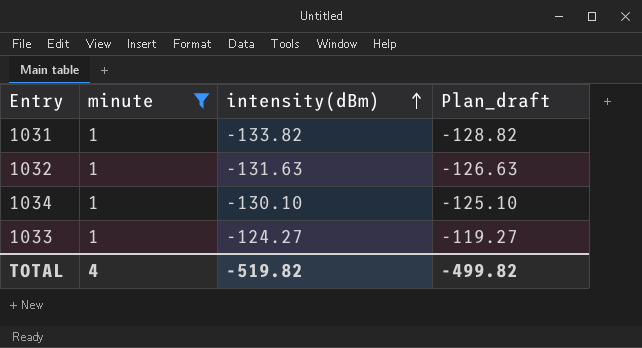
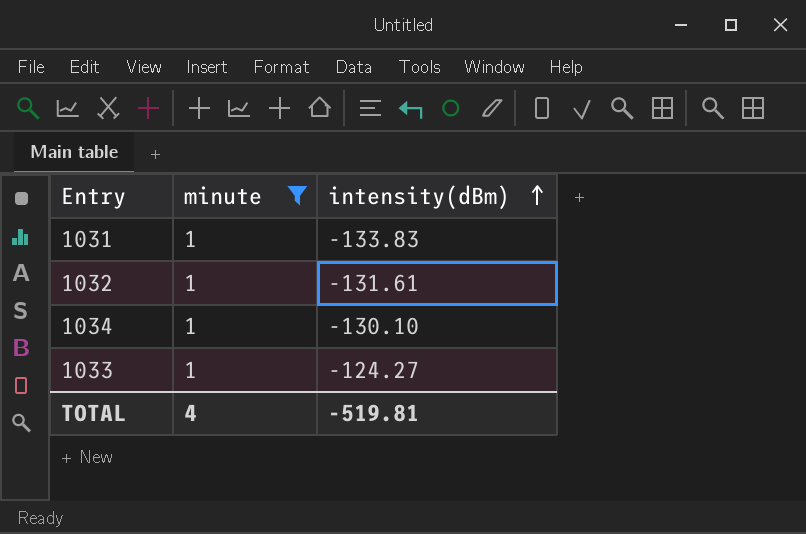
column Plan_draft | formula: [intensity(dBm)] + 5 -> none
1031 | intensity(dBm): -133.82 -> -133.83
1032 | intensity(dBm): -131.63 -> -131.61
TOTAL | intensity(dBm): -519.82 -> -519.81

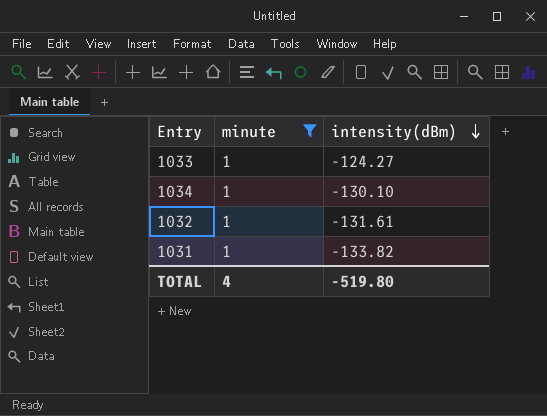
row order: intensity(dBm) ascending -> intensity(dBm) descending
1031 | intensity(dBm): -133.83 -> -133.82
TOTAL | intensity(dBm): -519.81 -> -519.80

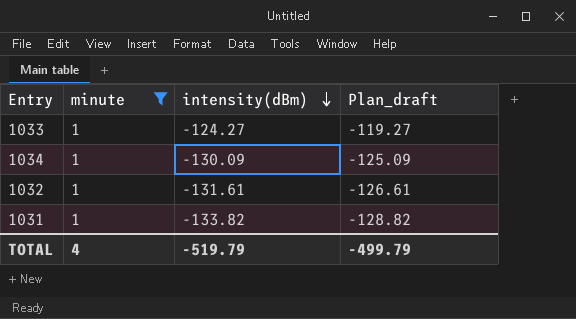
column Plan_draft | formula: none -> [intensity(dBm)] + 5
1034 | intensity(dBm): -130.10 -> -130.09
TOTAL | intensity(dBm): -519.80 -> -519.79

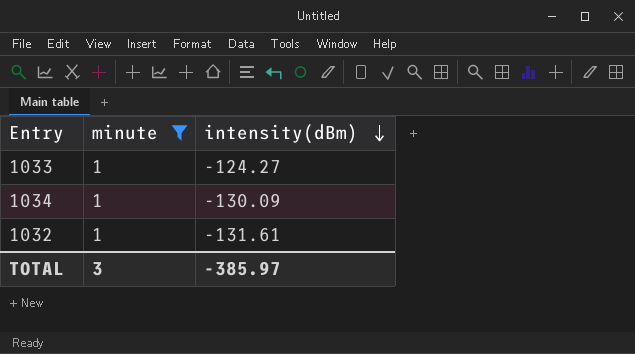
column Plan_draft | formula: [intensity(dBm)] + 5 -> none
row 1031: 1 | -133.82 | -128.82 -> none
TOTAL | minute: 4 -> 3
TOTAL | intensity(dBm): -519.79 -> -385.97

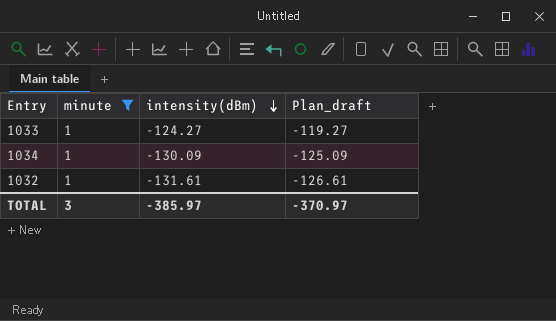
column Plan_draft | formula: none -> [intensity(dBm)] + 5

